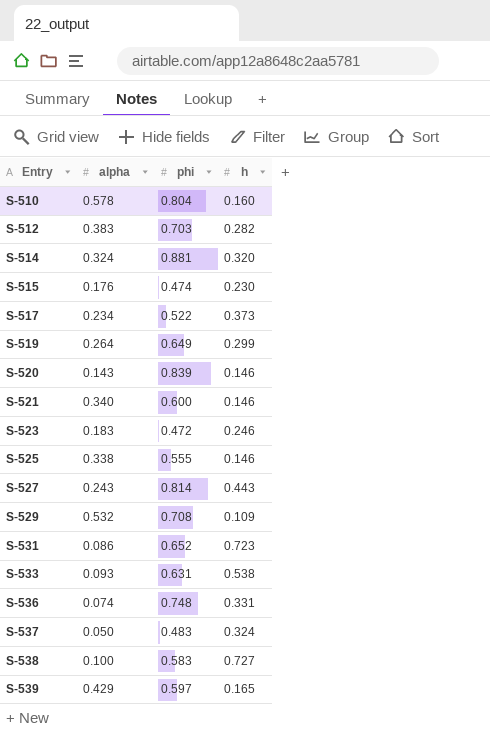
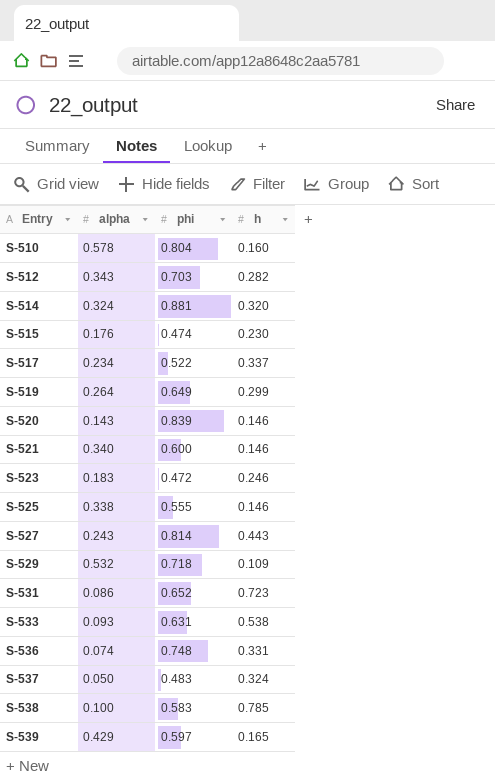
S-512 | alpha: 0.383 -> 0.343
S-517 | h: 0.373 -> 0.337
S-529 | phi: 0.708 -> 0.718
S-538 | h: 0.727 -> 0.785

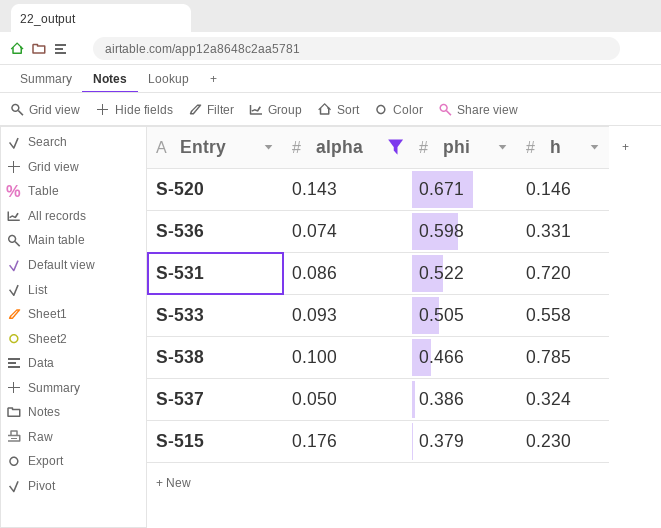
filter: none -> alpha <= 0.176
row order: Entry ascending -> phi descending
S-520 | phi: 0.839 -> 0.671
S-536 | phi: 0.748 -> 0.598
S-531 | phi: 0.652 -> 0.522
S-531 | h: 0.723 -> 0.720
S-533 | phi: 0.631 -> 0.505
S-533 | h: 0.538 -> 0.558
S-538 | phi: 0.583 -> 0.466
S-537 | phi: 0.483 -> 0.386
S-515 | phi: 0.474 -> 0.379

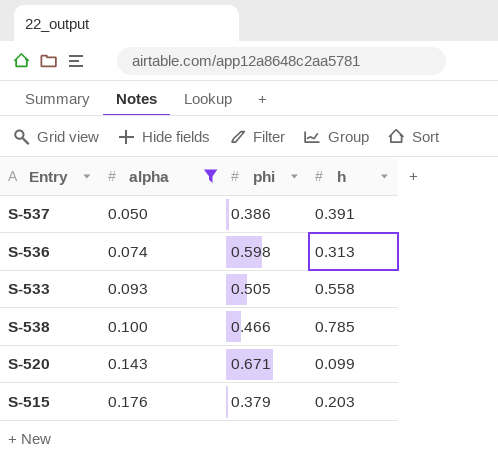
row order: phi descending -> alpha ascending
row S-531: 0.086 | 0.522 | 0.720 -> none
S-537 | h: 0.324 -> 0.391
S-536 | h: 0.331 -> 0.313
S-520 | h: 0.146 -> 0.099
S-515 | h: 0.230 -> 0.203

